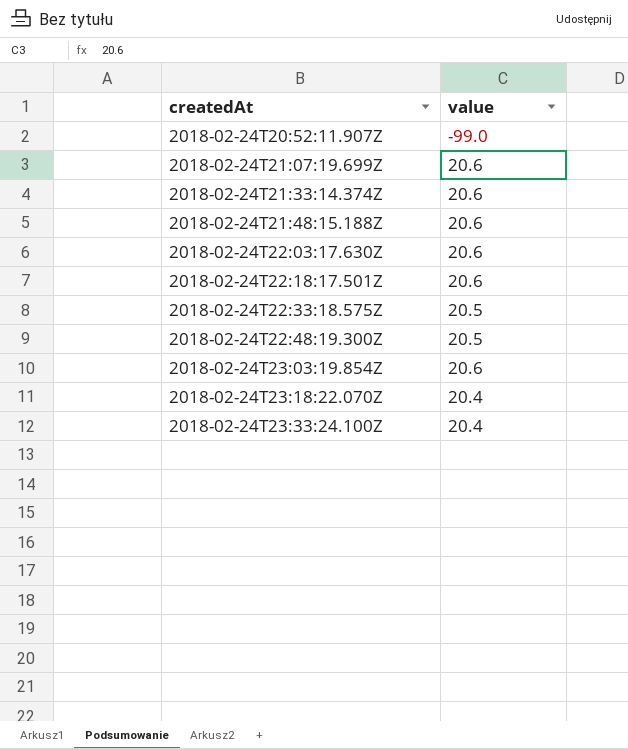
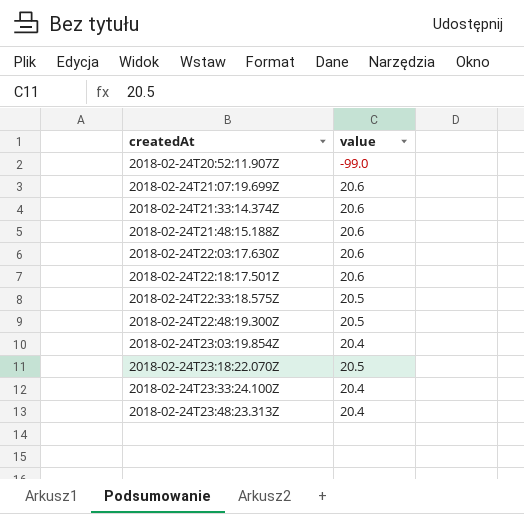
2018-02-24T23:03:19.854Z | value: 20.6 -> 20.4
2018-02-24T23:18:22.070Z | value: 20.4 -> 20.5
row 2018-02-24T23:48:23.313Z: none -> 20.4

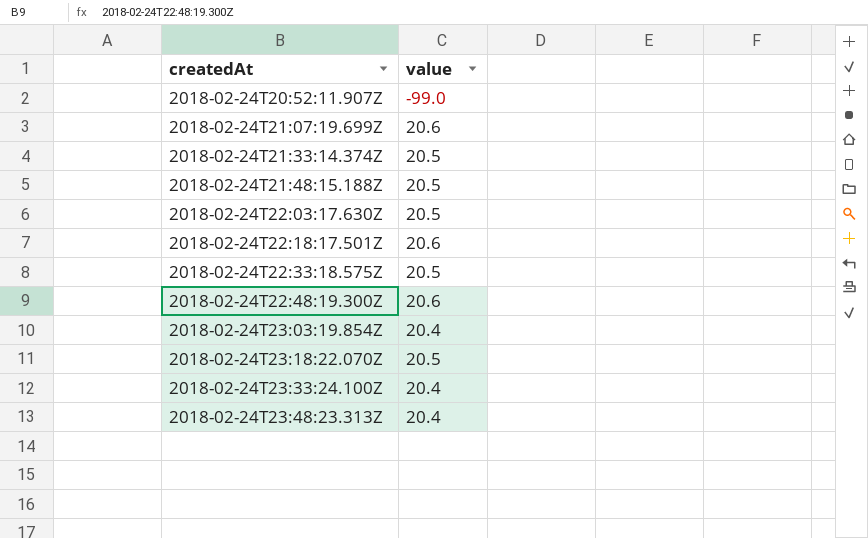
2018-02-24T21:33:14.374Z | value: 20.6 -> 20.5
2018-02-24T21:48:15.188Z | value: 20.6 -> 20.5
2018-02-24T22:03:17.630Z | value: 20.6 -> 20.5
2018-02-24T22:48:19.300Z | value: 20.5 -> 20.6

